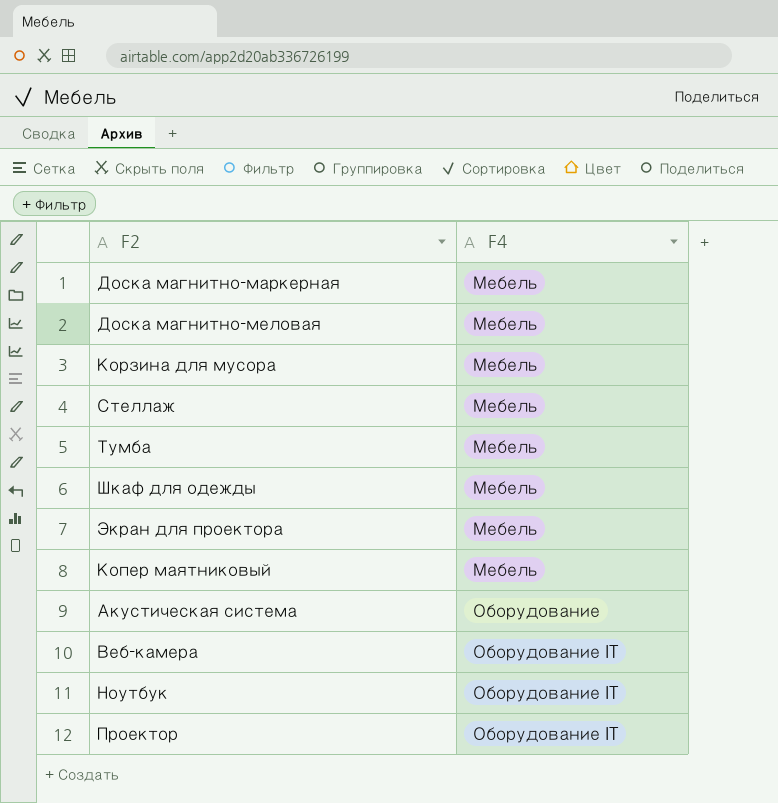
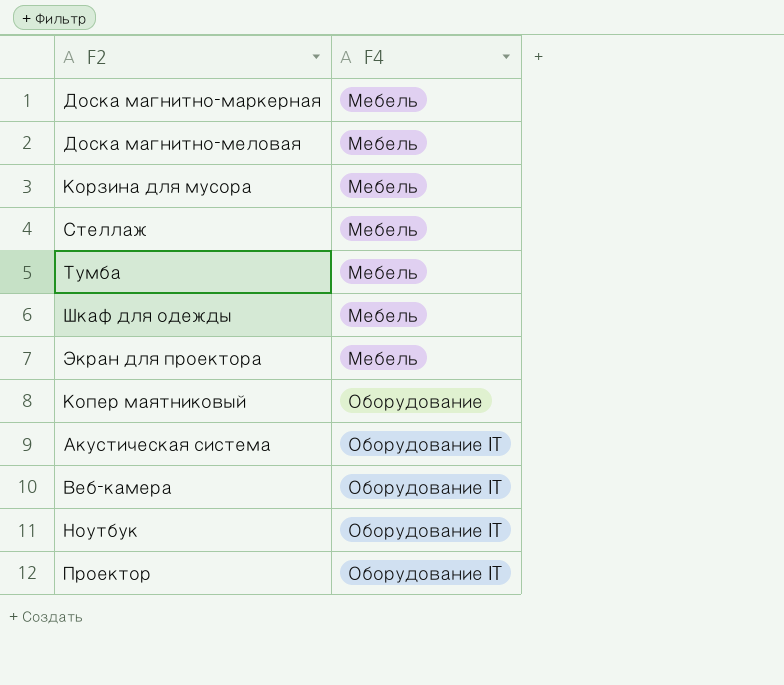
Копер маятниковый | F4: Мебель -> Оборудование
Акустическая система | F4: Оборудование -> Оборудование IT

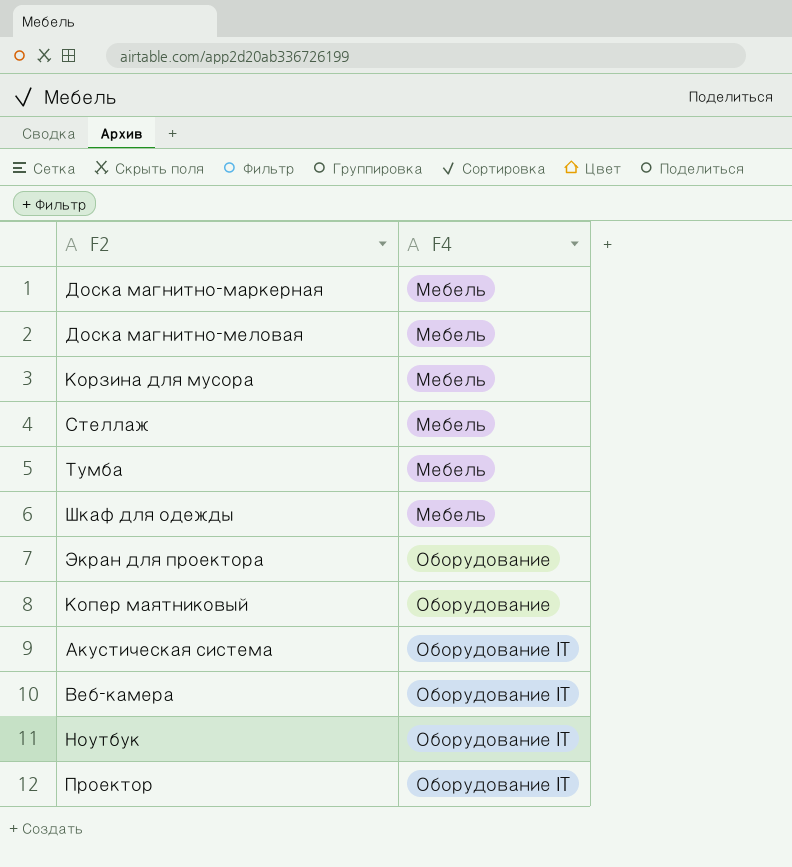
Экран для проектора | F4: Мебель -> Оборудование

